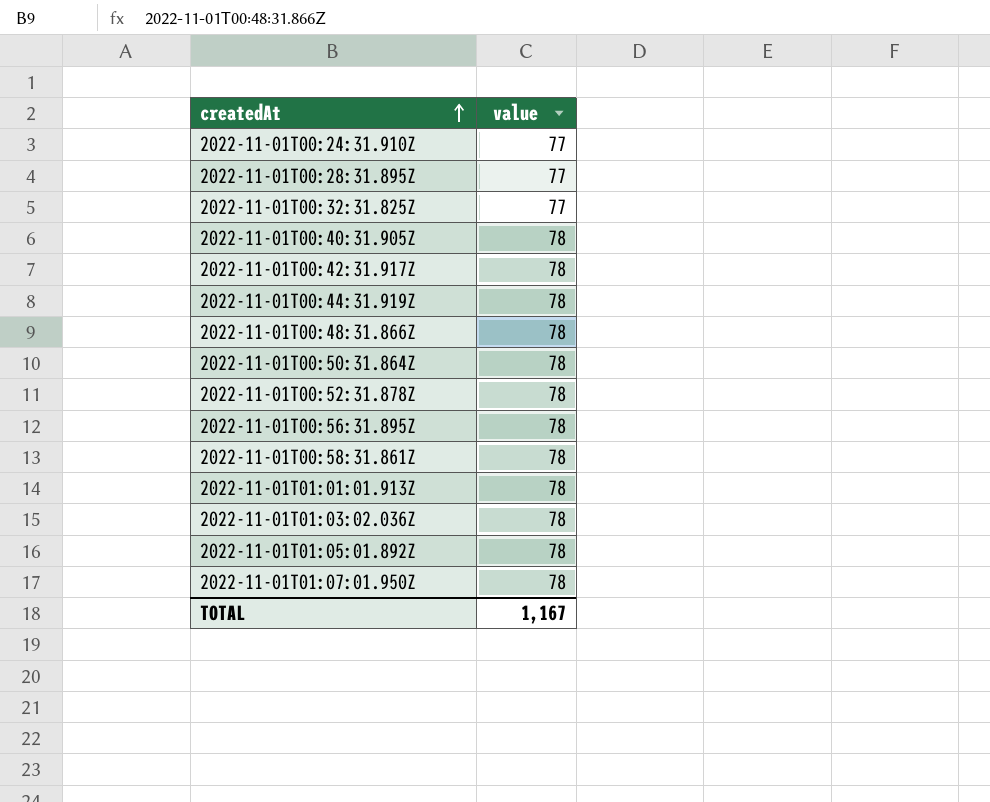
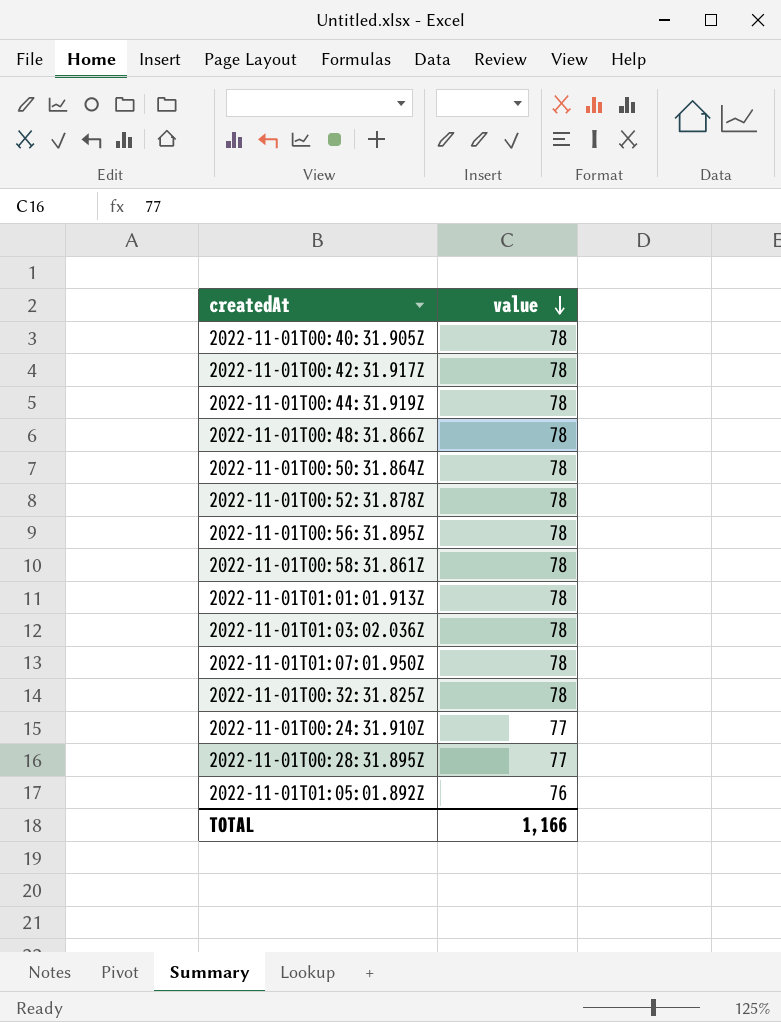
row order: createdAt ascending -> value descending
2022-11-01T00:32:31.825Z | value: 77 -> 78
2022-11-01T01:05:01.892Z | value: 78 -> 76
TOTAL | value: 1,167 -> 1,166

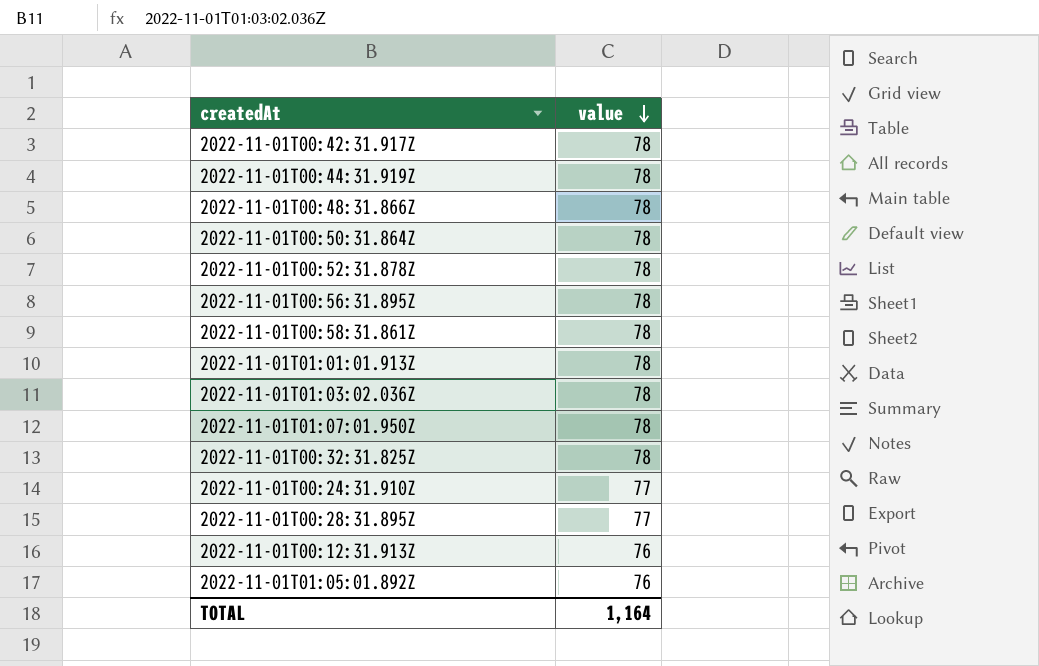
row 2022-11-01T00:40:31.905Z: 78 -> none
row 2022-11-01T00:12:31.913Z: none -> 76
TOTAL | value: 1,166 -> 1,164

